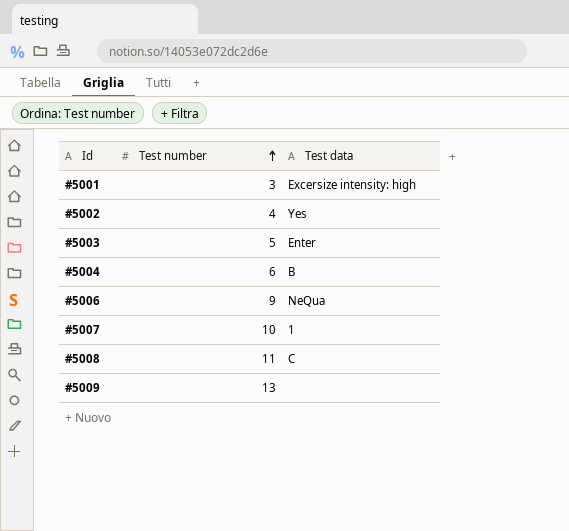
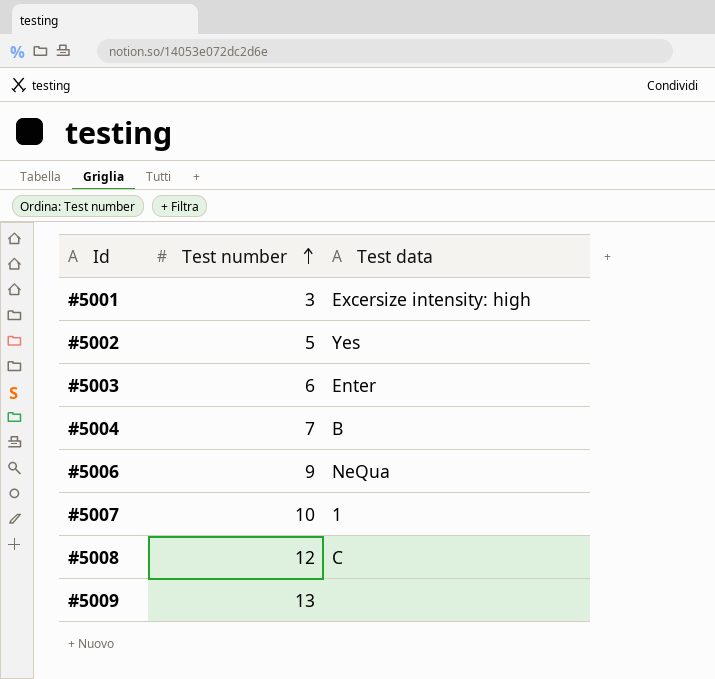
#5002 | Test number: 4 -> 5
#5003 | Test number: 5 -> 6
#5004 | Test number: 6 -> 7
#5008 | Test number: 11 -> 12

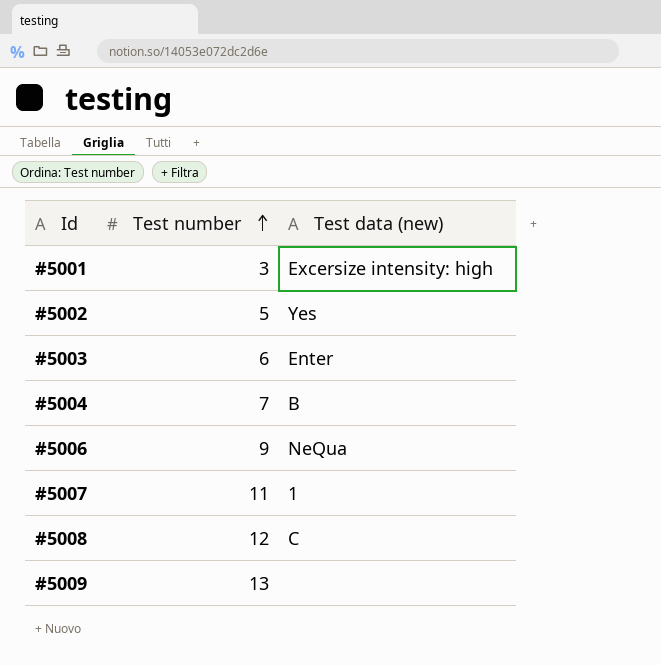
column name: Test data -> Test data (new)
#5007 | Test number: 10 -> 11

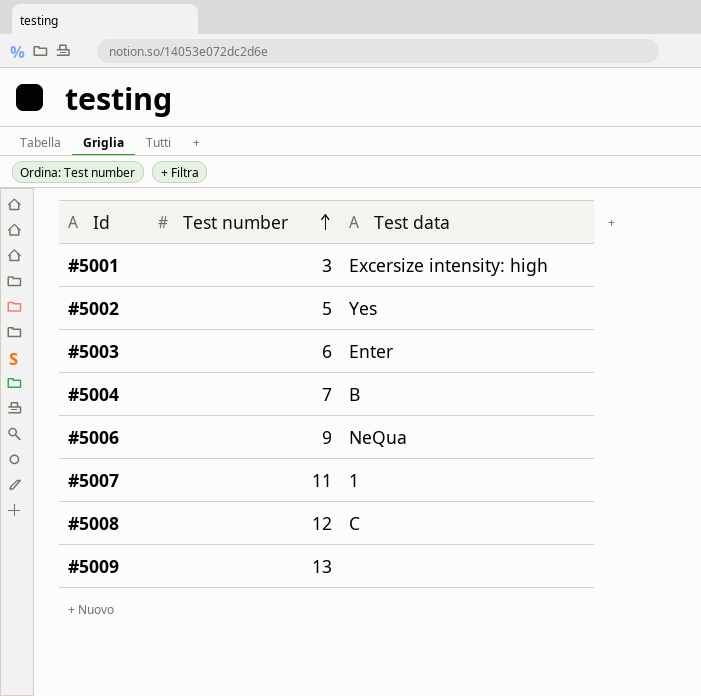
column name: Test data (new) -> Test data

